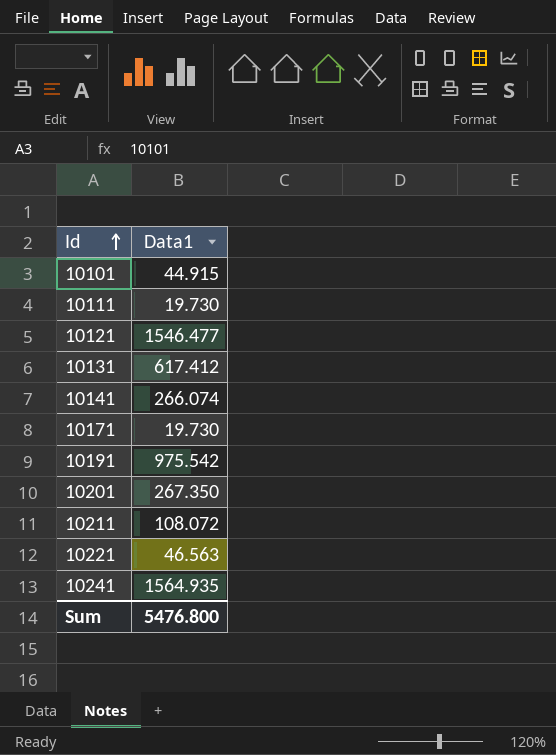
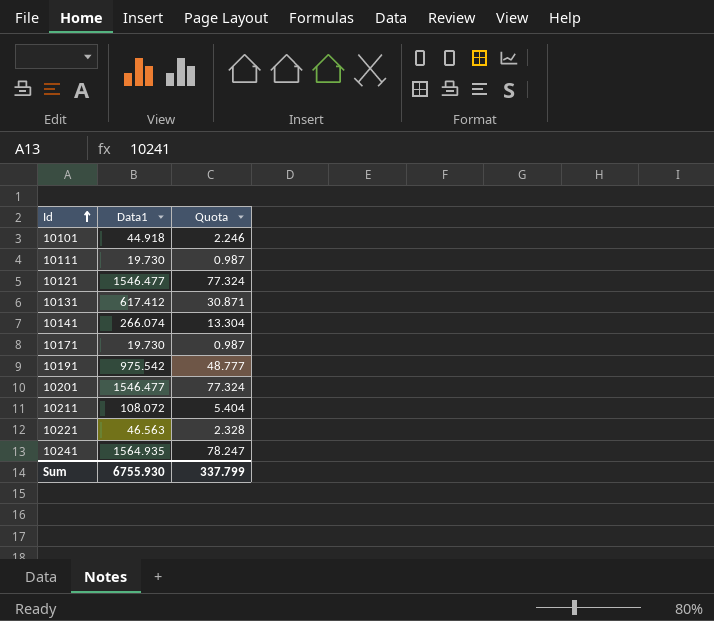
column Quota | formula: none -> [Data1] * 0.05
10101 | Data1: 44.915 -> 44.918
10201 | Data1: 267.350 -> 1546.477
Sum | Data1: 5476.800 -> 6755.930

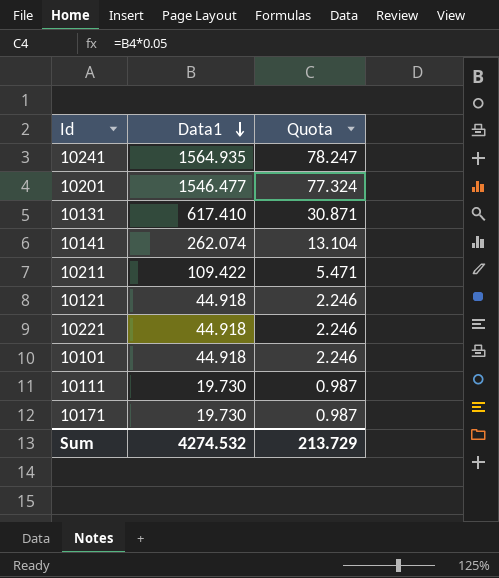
row order: Id ascending -> Data1 descending
row 10191: 975.542 | 48.777 -> none
10131 | Data1: 617.412 -> 617.410
10141 | Data1: 266.074 -> 262.074
10141 | Quota: 13.304 -> 13.104
10211 | Data1: 108.072 -> 109.422
10211 | Quota: 5.404 -> 5.471
10121 | Data1: 1546.477 -> 44.918
10121 | Quota: 77.324 -> 2.246
10221 | Data1: 46.563 -> 44.918
10221 | Quota: 2.328 -> 2.246
Sum | Data1: 6755.930 -> 4274.532
Sum | Quota: 337.799 -> 213.729

